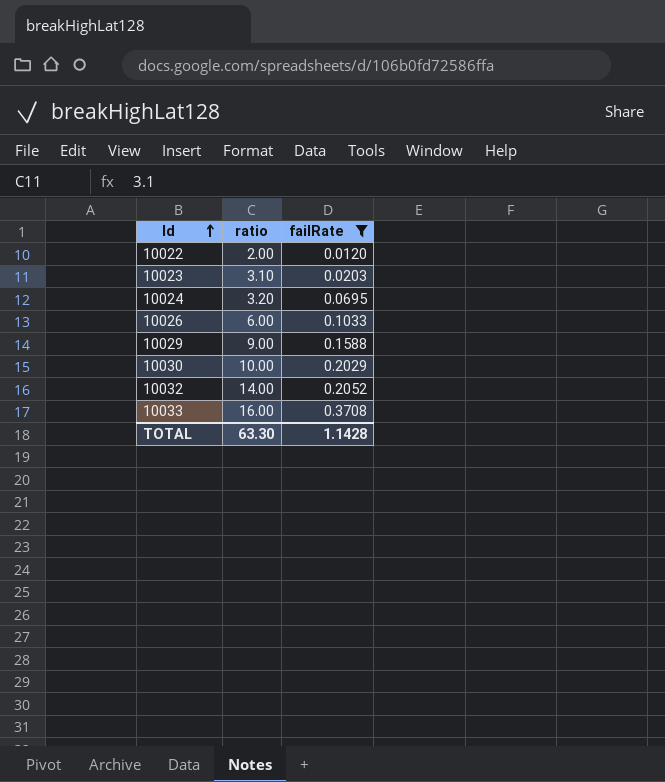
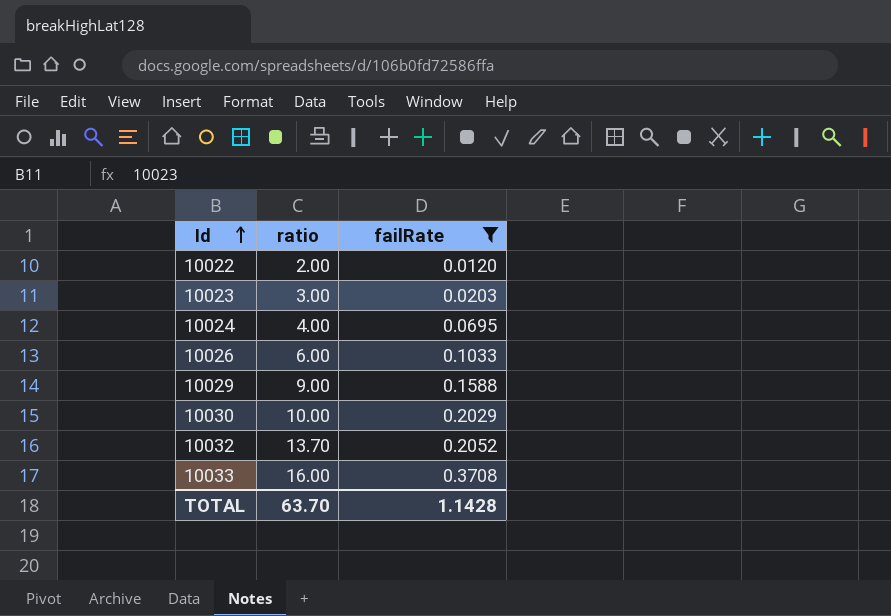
10023 | ratio: 3.10 -> 3.00
10024 | ratio: 3.20 -> 4.00
10032 | ratio: 14.00 -> 13.70
TOTAL | ratio: 63.30 -> 63.70

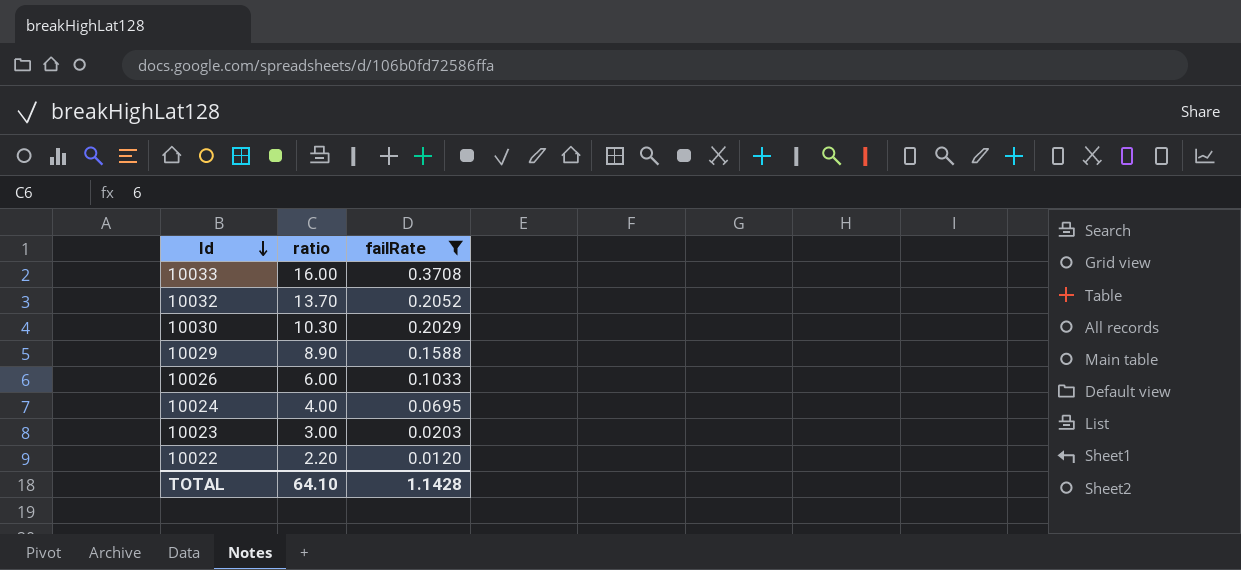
row order: Id ascending -> Id descending
10030 | ratio: 10.00 -> 10.30
10029 | ratio: 9.00 -> 8.90
10022 | ratio: 2.00 -> 2.20
TOTAL | ratio: 63.70 -> 64.10

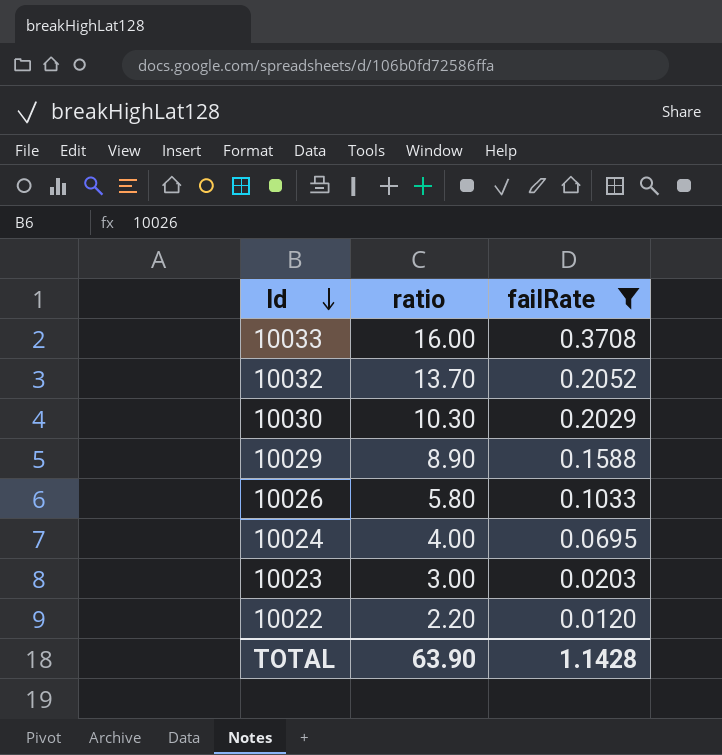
10026 | ratio: 6.00 -> 5.80
TOTAL | ratio: 64.10 -> 63.90

